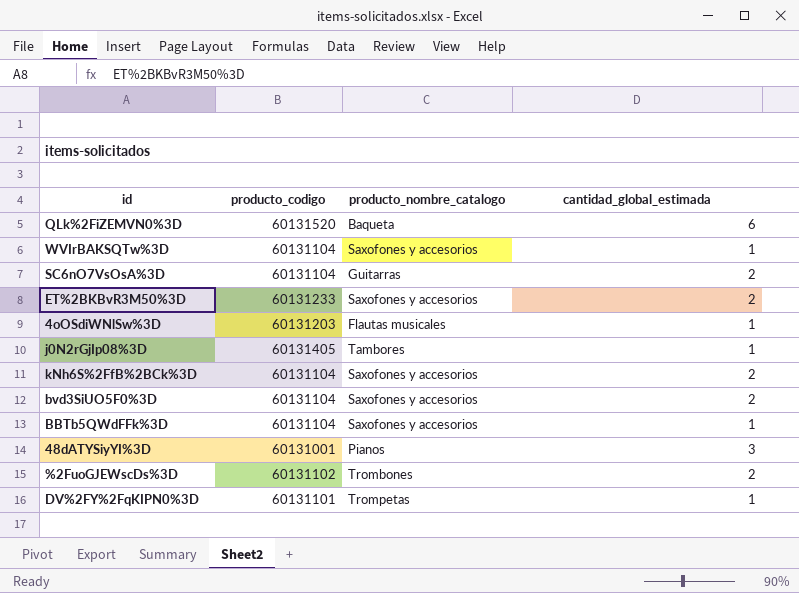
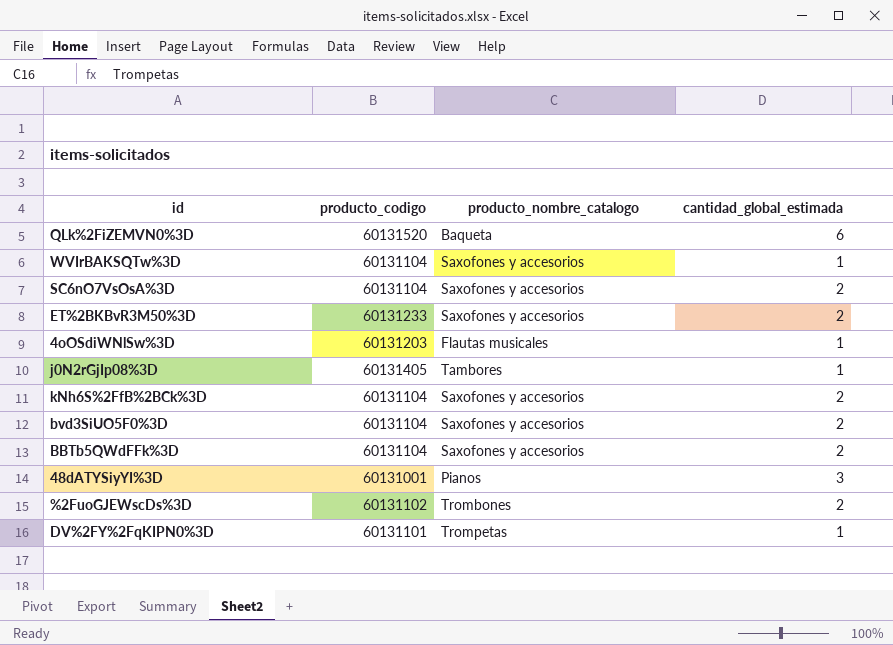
SC6nO7VsOsA%3D | producto_nombre_catalogo: Guitarras -> Saxofones y accesorios
BBTb5QWdFFk%3D | cantidad_global_estimada: 1 -> 2

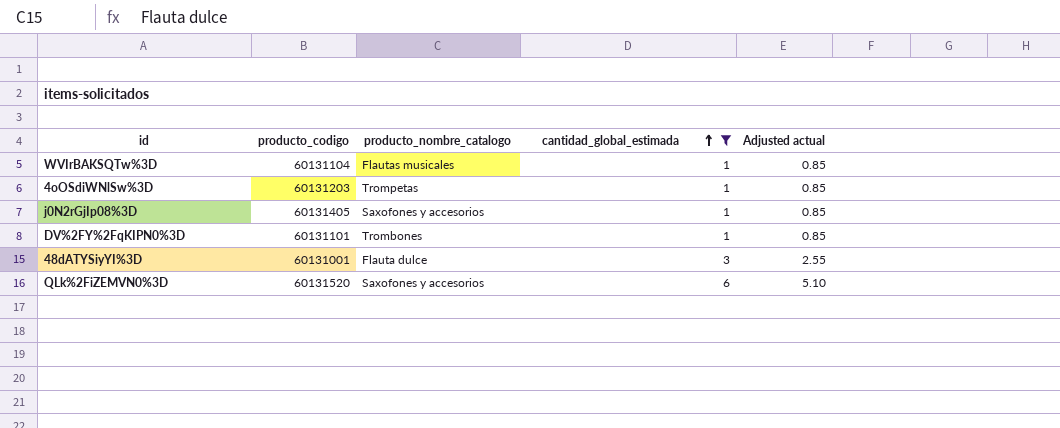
filter: none -> cantidad_global_estimada != 2
row order: none -> cantidad_global_estimada ascending
column Adjusted actual | formula: none -> [cantidad_global_estimada] * 0.85
WVIrBAKSQTw%3D | producto_nombre_catalogo: Saxofones y accesorios -> Flautas musicales
4oOSdiWNlSw%3D | producto_nombre_catalogo: Flautas musicales -> Trompetas
j0N2rGjIp08%3D | producto_nombre_catalogo: Tambores -> Saxofones y accesorios
DV%2FY%2FqKIPN0%3D | producto_nombre_catalogo: Trompetas -> Trombones
48dATYSiyYI%3D | producto_nombre_catalogo: Pianos -> Flauta dulce
QLk%2FiZEMVN0%3D | producto_nombre_catalogo: Baqueta -> Saxofones y accesorios

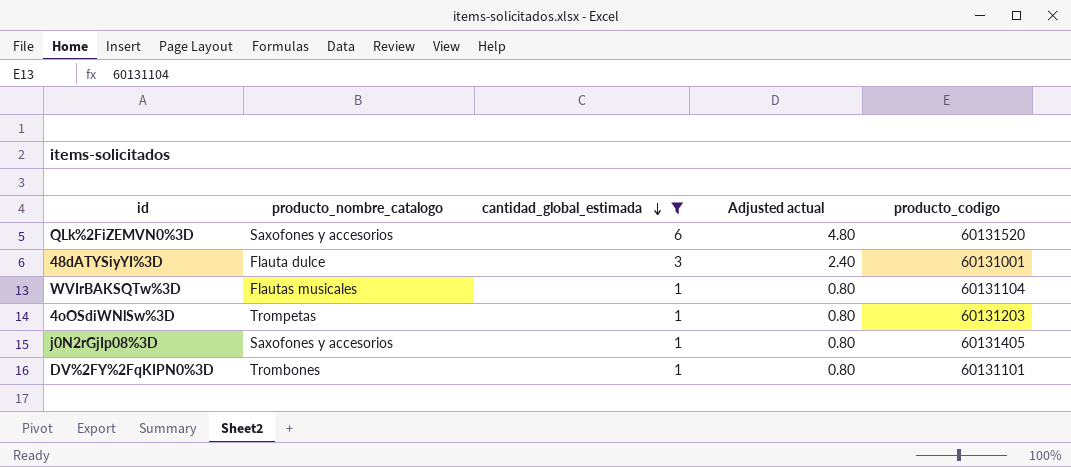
row order: cantidad_global_estimada ascending -> cantidad_global_estimada descending
column Adjusted actual | formula: [cantidad_global_estimada] * 0.85 -> [cantidad_global_estimada] * 0.8
column producto_codigo | position: 2 -> 5

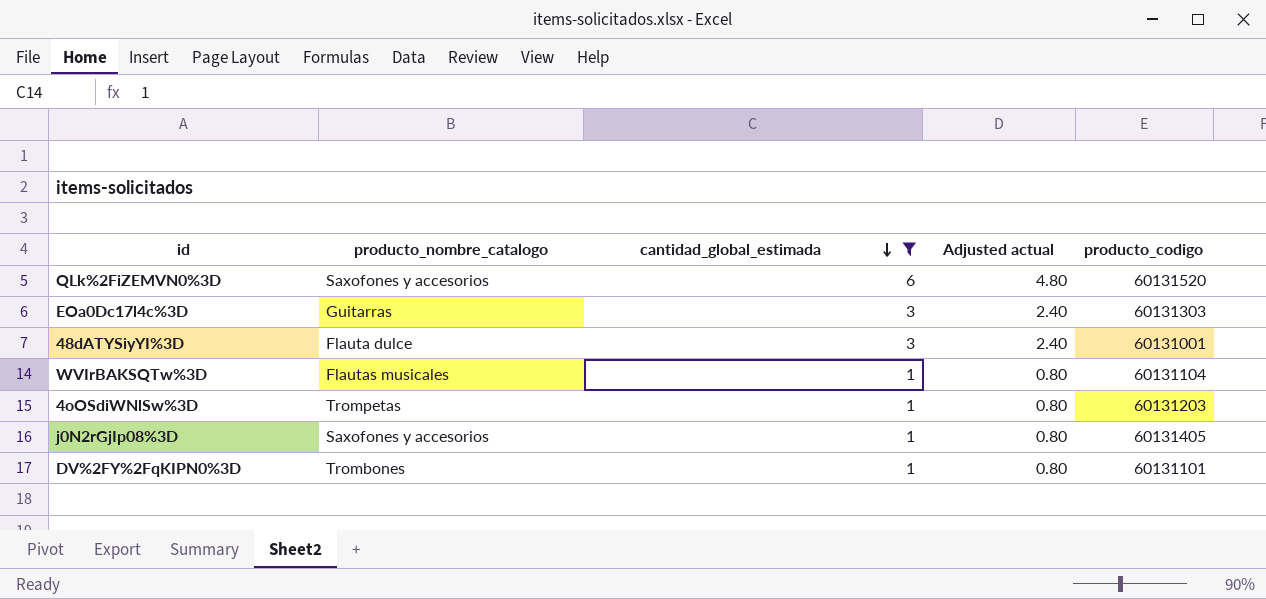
row EOa0Dc17l4c%3D: none -> Guitarras | 3 | 2.40 | 60131303

